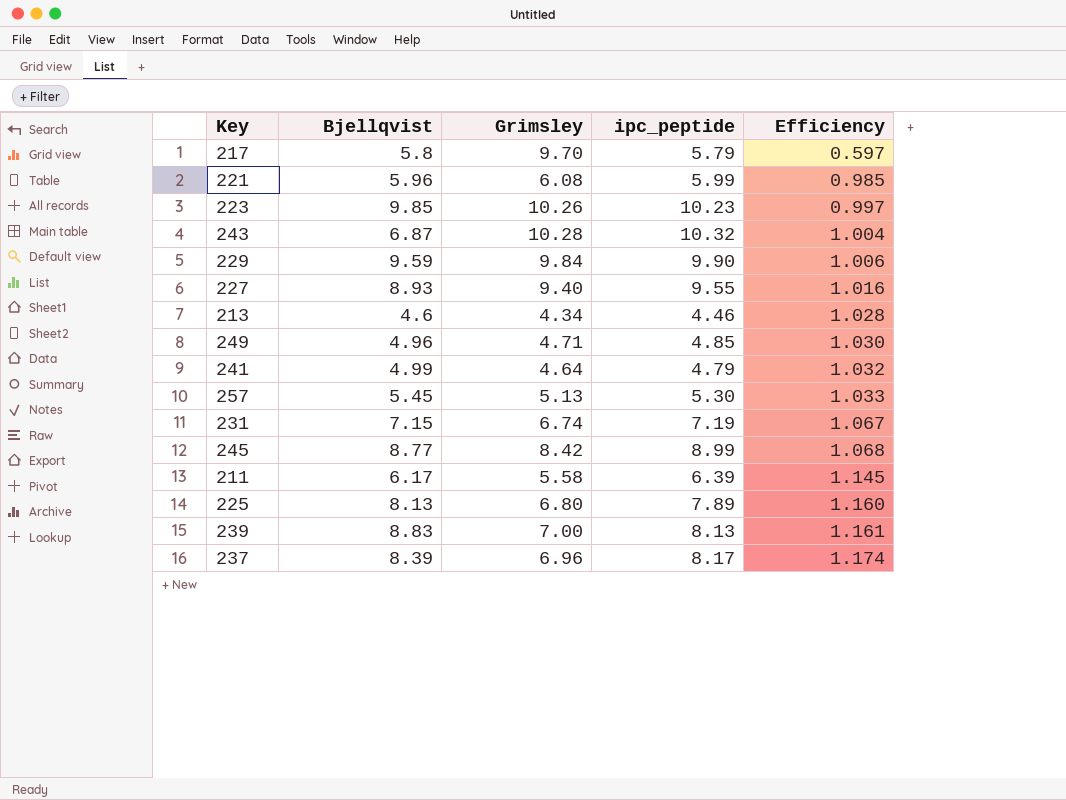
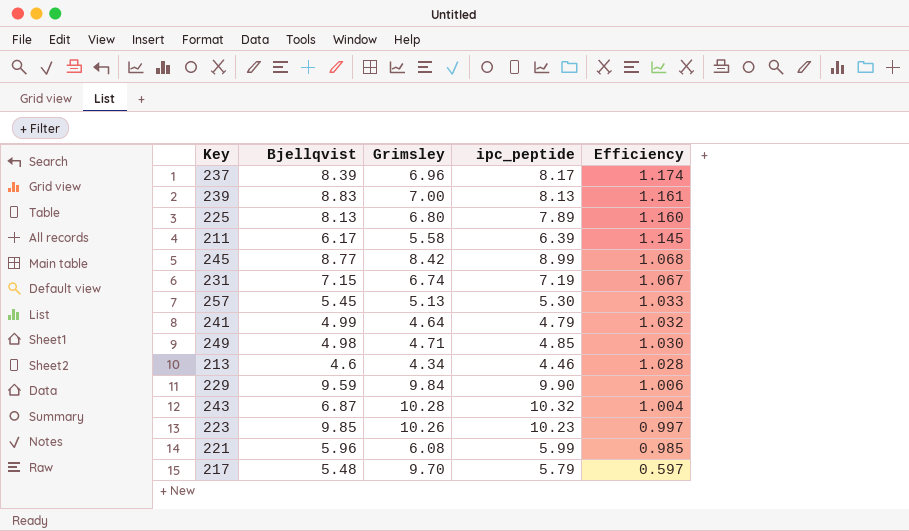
row order: Efficiency ascending -> Efficiency descending
row 227: 8.93 | 9.40 | 9.55 | 1.016 -> none
249 | Bjellqvist: 4.96 -> 4.98
217 | Bjellqvist: 5.8 -> 5.48

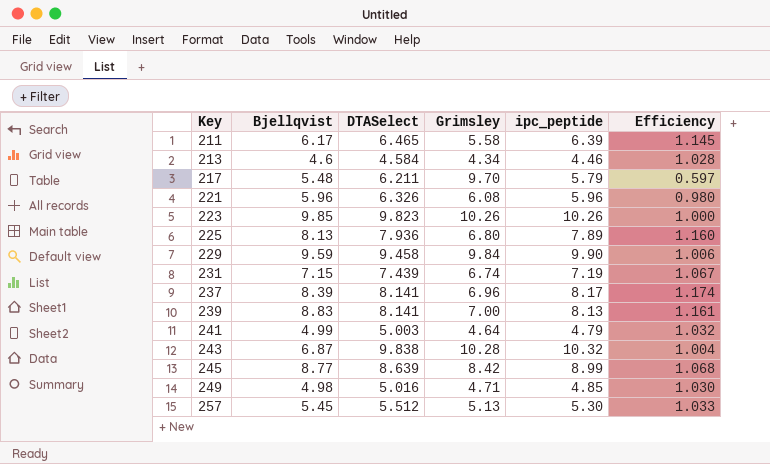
row order: Efficiency descending -> Key ascending
column DTASelect | position: none -> 3
221 | ipc_peptide: 5.99 -> 5.96
221 | Efficiency: 0.985 -> 0.980
223 | ipc_peptide: 10.23 -> 10.26
223 | Efficiency: 0.997 -> 1.000

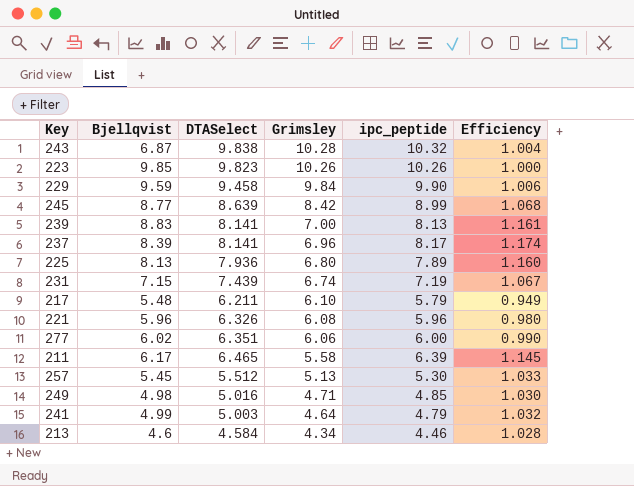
row order: Key ascending -> Grimsley descending
217 | Grimsley: 9.70 -> 6.10
217 | Efficiency: 0.597 -> 0.949
row 277: none -> 6.02 | 6.351 | 6.06 | 6.00 | 0.990

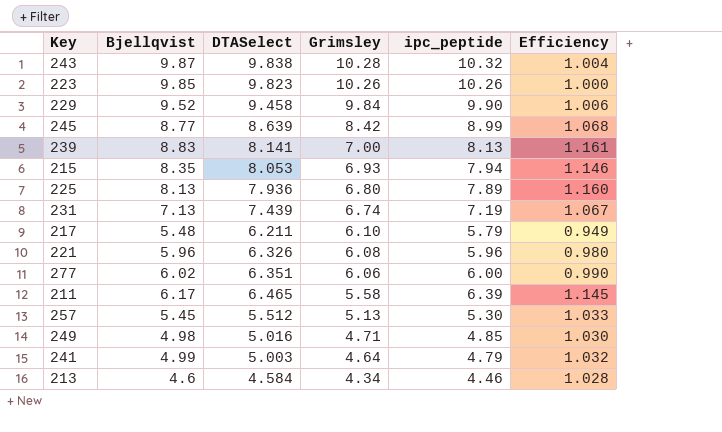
row 237: 8.39 | 8.141 | 6.96 | 8.17 | 1.174 -> none
243 | Bjellqvist: 6.87 -> 9.87
229 | Bjellqvist: 9.59 -> 9.52
row 215: none -> 8.35 | 8.053 | 6.93 | 7.94 | 1.146
231 | Bjellqvist: 7.15 -> 7.13

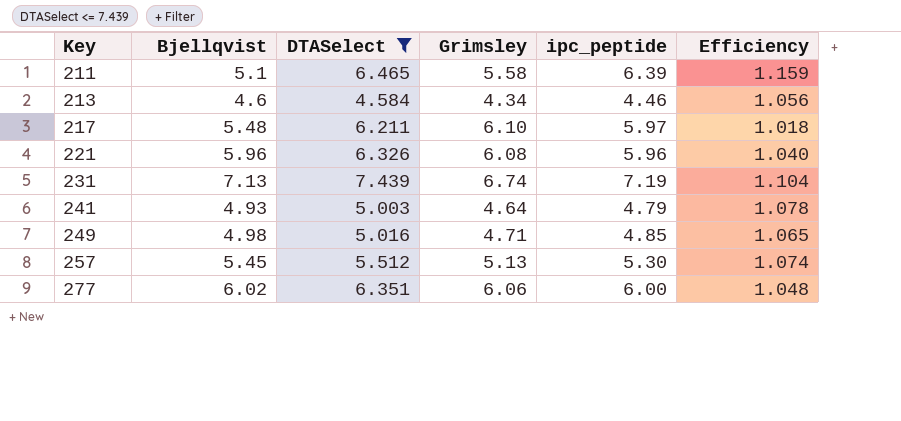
filter: none -> DTASelect <= 7.439
row order: Grimsley descending -> Key ascending
column Efficiency | formula: [ipc_peptide] / [Grimsley] -> [DTASelect] / [Grimsley]
211 | Bjellqvist: 6.17 -> 5.1
217 | ipc_peptide: 5.79 -> 5.97
241 | Bjellqvist: 4.99 -> 4.93

